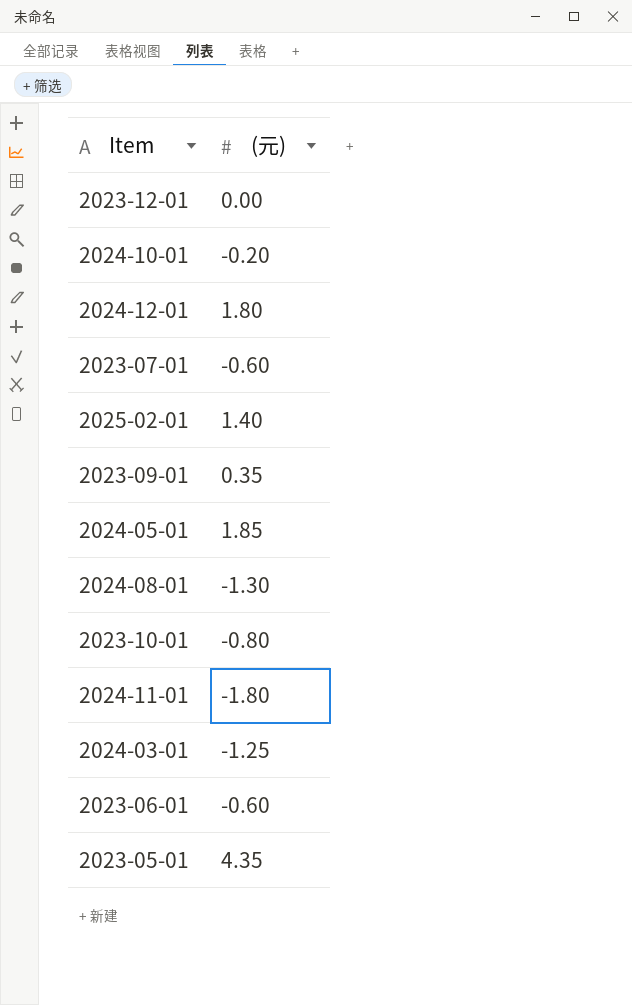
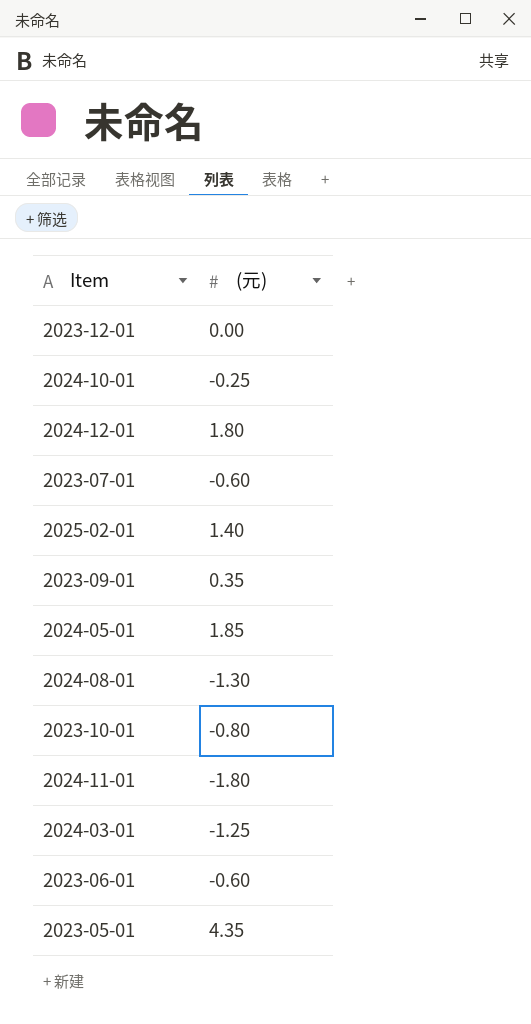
2024-10-01 | (元): -0.20 -> -0.25

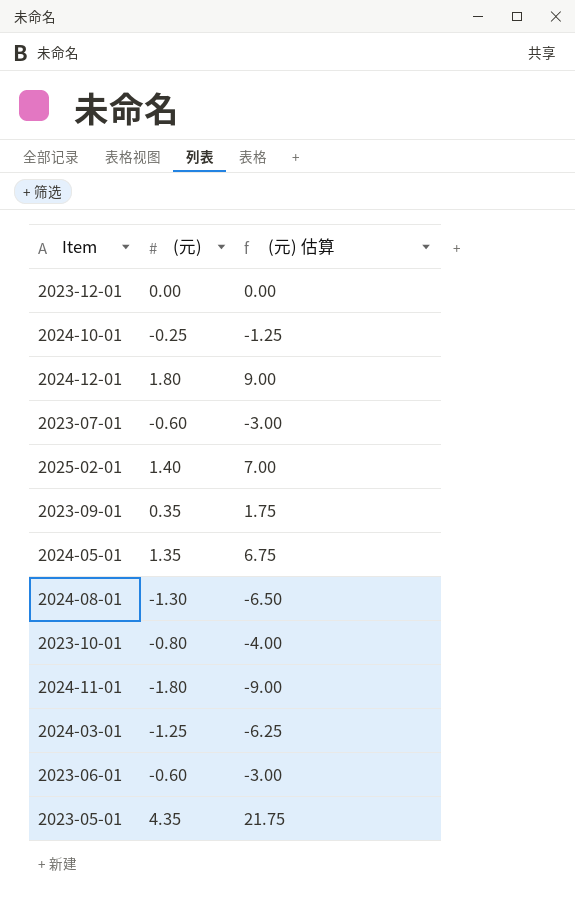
column (元) 估算 | formula: none -> [(元)] * 5
2024-05-01 | (元): 1.85 -> 1.35

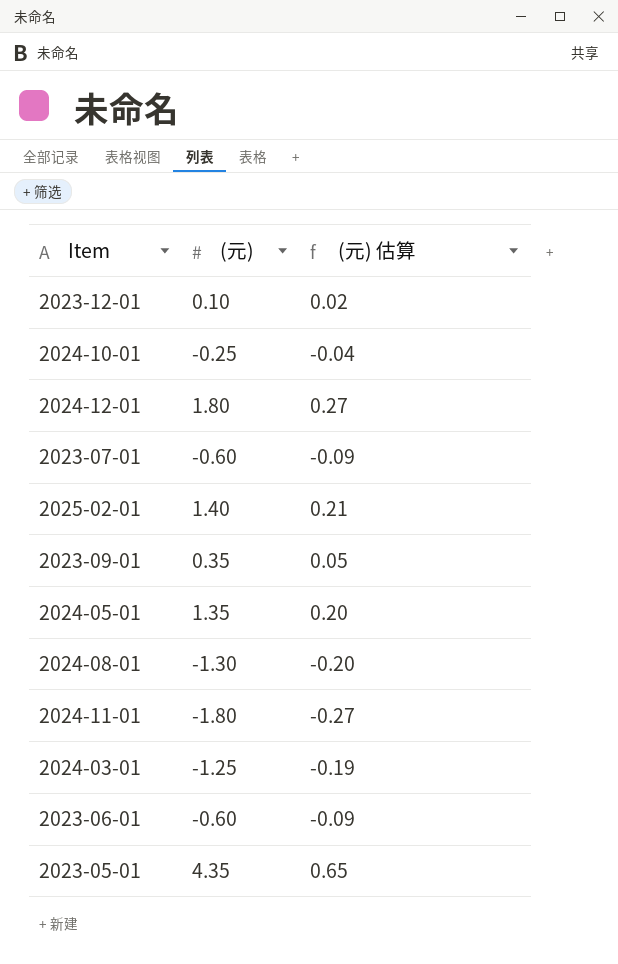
column (元) 估算 | formula: [(元)] * 5 -> [(元)] * 0.15
row 2023-10-01: -0.80 | -4.00 -> none
2023-12-01 | (元): 0.00 -> 0.10

